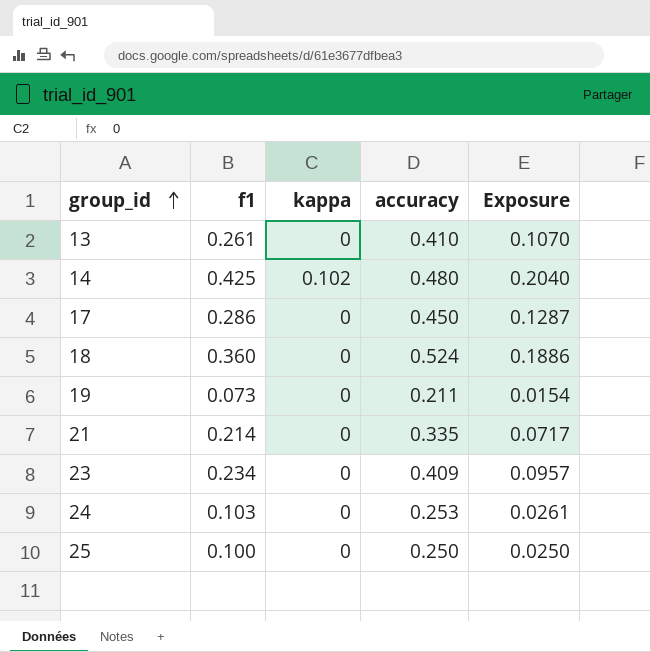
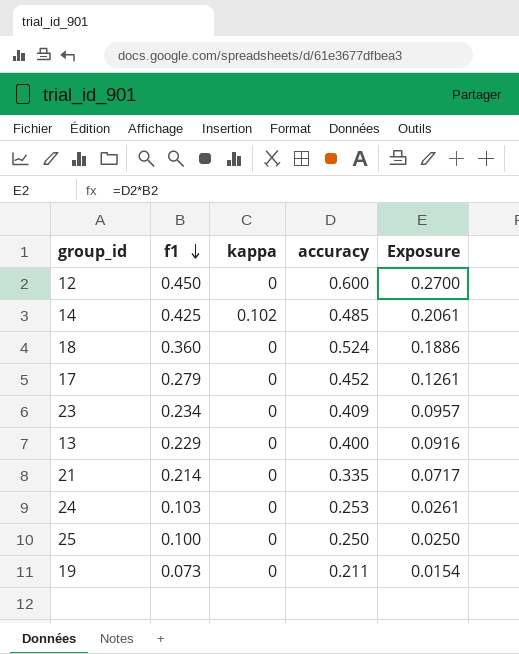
row order: group_id ascending -> f1 descending
row 12: none -> 0.450 | 0 | 0.600 | 0.2700
14 | accuracy: 0.480 -> 0.485
14 | Exposure: 0.2040 -> 0.2061
17 | f1: 0.286 -> 0.279
17 | accuracy: 0.450 -> 0.452
17 | Exposure: 0.1287 -> 0.1261
13 | f1: 0.261 -> 0.229
13 | accuracy: 0.410 -> 0.400
13 | Exposure: 0.1070 -> 0.0916

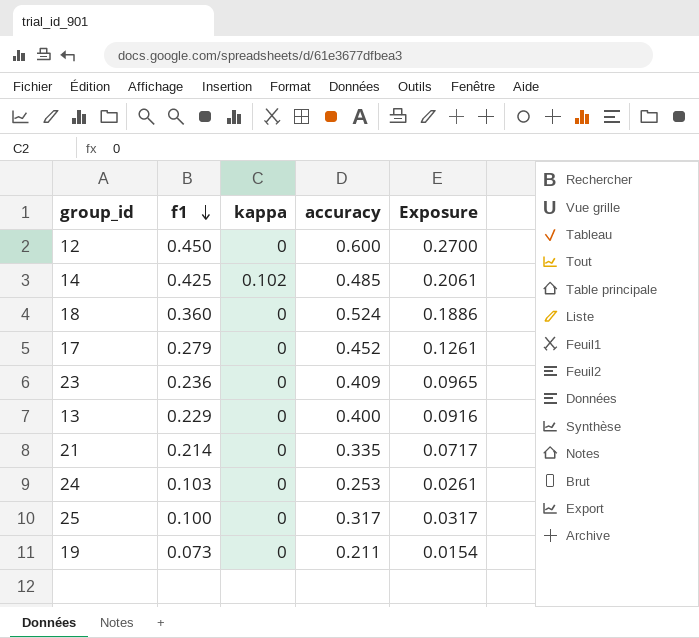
23 | f1: 0.234 -> 0.236
23 | Exposure: 0.0957 -> 0.0965
25 | accuracy: 0.250 -> 0.317
25 | Exposure: 0.0250 -> 0.0317

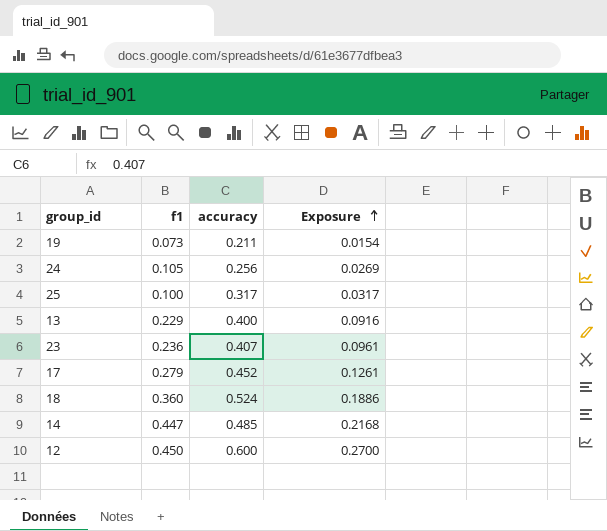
row order: f1 descending -> Exposure ascending
column kappa | position: 3 -> none
row 21: 0.214 | 0 | 0.335 | 0.0717 -> none
24 | f1: 0.103 -> 0.105
24 | accuracy: 0.253 -> 0.256
24 | Exposure: 0.0261 -> 0.0269
23 | accuracy: 0.409 -> 0.407
23 | Exposure: 0.0965 -> 0.0961
14 | f1: 0.425 -> 0.447
14 | Exposure: 0.2061 -> 0.2168

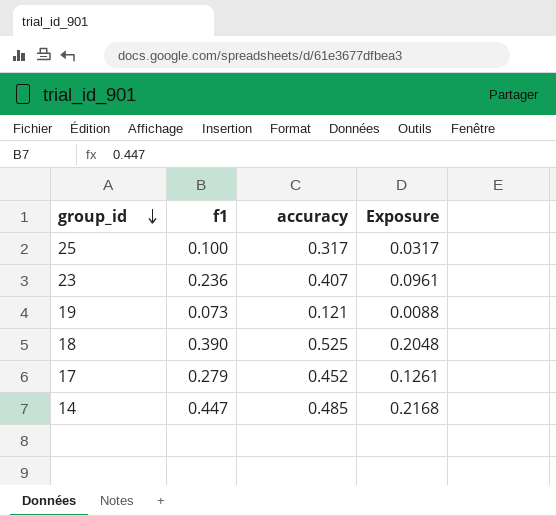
row order: Exposure ascending -> group_id descending
row 24: 0.105 | 0.256 | 0.0269 -> none
row 13: 0.229 | 0.400 | 0.0916 -> none
row 12: 0.450 | 0.600 | 0.2700 -> none
19 | accuracy: 0.211 -> 0.121
19 | Exposure: 0.0154 -> 0.0088
18 | f1: 0.360 -> 0.390
18 | accuracy: 0.524 -> 0.525
18 | Exposure: 0.1886 -> 0.2048

